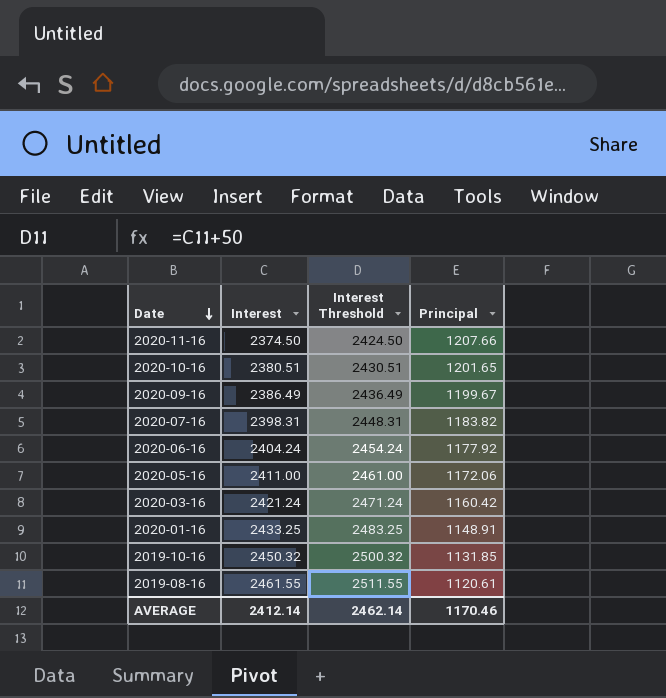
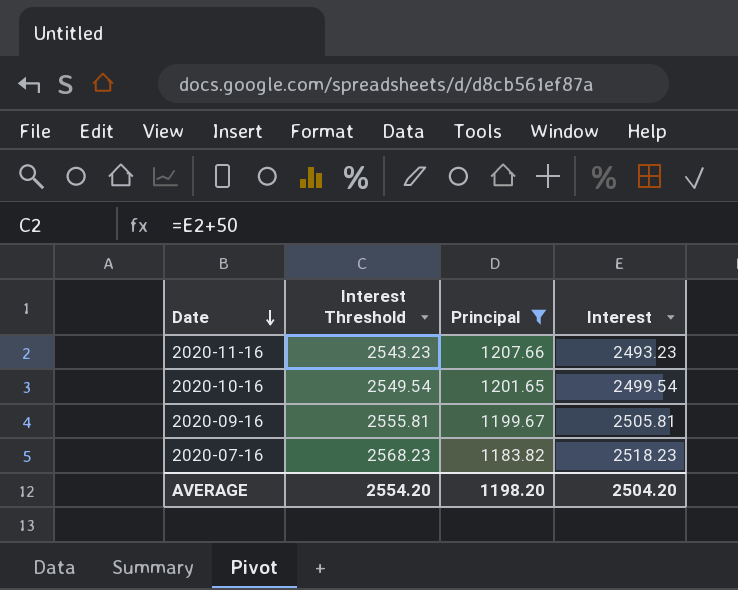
filter: none -> Principal >= 1183.82
column Interest | position: 2 -> 4
2020-11-16 | Interest Threshold: 2424.50 -> 2543.23
2020-11-16 | Interest: 2374.50 -> 2493.23
2020-10-16 | Interest Threshold: 2430.51 -> 2549.54
2020-10-16 | Interest: 2380.51 -> 2499.54
2020-09-16 | Interest Threshold: 2436.49 -> 2555.81
2020-09-16 | Interest: 2386.49 -> 2505.81
2020-07-16 | Interest Threshold: 2448.31 -> 2568.23
2020-07-16 | Interest: 2398.31 -> 2518.23
AVERAGE | Interest Threshold: 2462.14 -> 2554.20
AVERAGE | Principal: 1170.46 -> 1198.20
AVERAGE | Interest: 2412.14 -> 2504.20

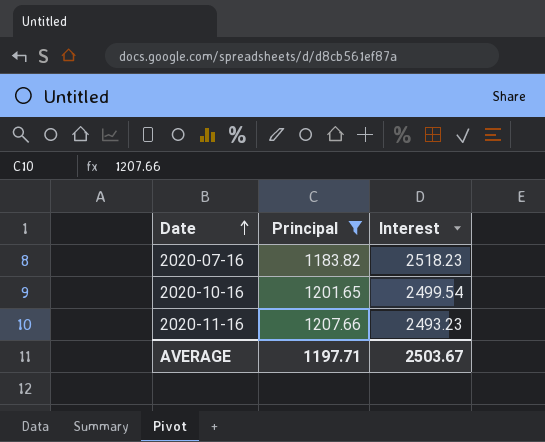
row order: Date descending -> Date ascending
column Interest Threshold | formula: [Interest] + 50 -> none
row 2020-09-16: 2555.81 | 1199.67 | 2505.81 -> none
AVERAGE | Principal: 1198.20 -> 1197.71
AVERAGE | Interest: 2504.20 -> 2503.67

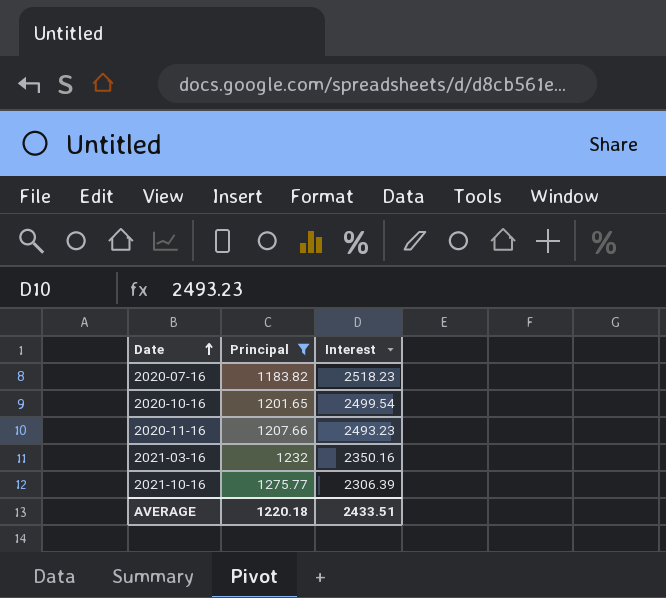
row 2021-03-16: none -> 1232 | 2350.16
row 2021-10-16: none -> 1275.77 | 2306.39
AVERAGE | Principal: 1197.71 -> 1220.18
AVERAGE | Interest: 2503.67 -> 2433.51

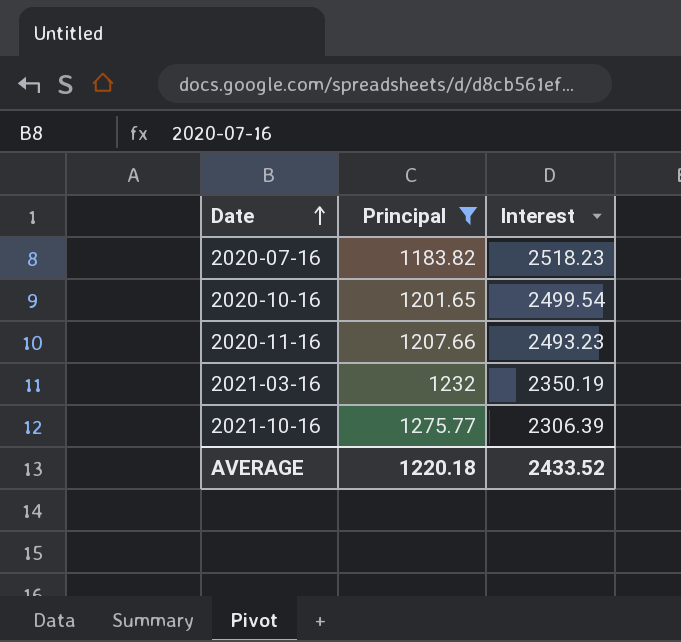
2021-03-16 | Interest: 2350.16 -> 2350.19
AVERAGE | Interest: 2433.51 -> 2433.52

